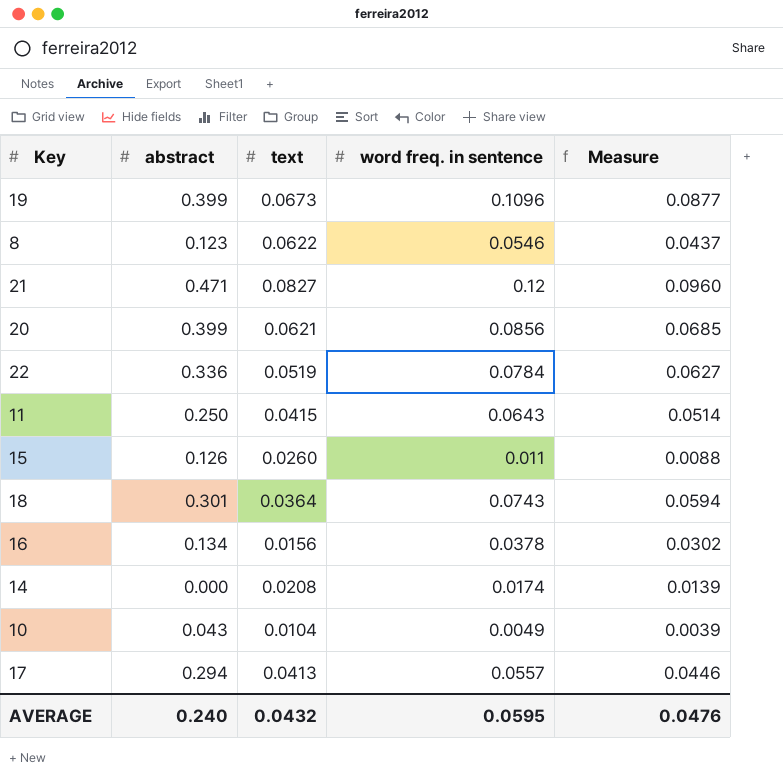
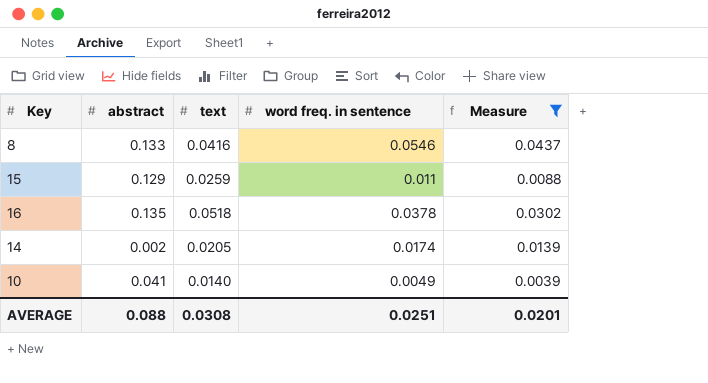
filter: none -> Measure <= 0.0437
8 | abstract: 0.123 -> 0.133
8 | text: 0.0622 -> 0.0416
15 | abstract: 0.126 -> 0.129
15 | text: 0.0260 -> 0.0259
16 | abstract: 0.134 -> 0.135
16 | text: 0.0156 -> 0.0518
14 | abstract: 0.000 -> 0.002
14 | text: 0.0208 -> 0.0205
10 | abstract: 0.043 -> 0.041
10 | text: 0.0104 -> 0.0140
AVERAGE | abstract: 0.240 -> 0.088
AVERAGE | text: 0.0432 -> 0.0308
AVERAGE | word freq. in sentence: 0.0595 -> 0.0251
AVERAGE | Measure: 0.0476 -> 0.0201

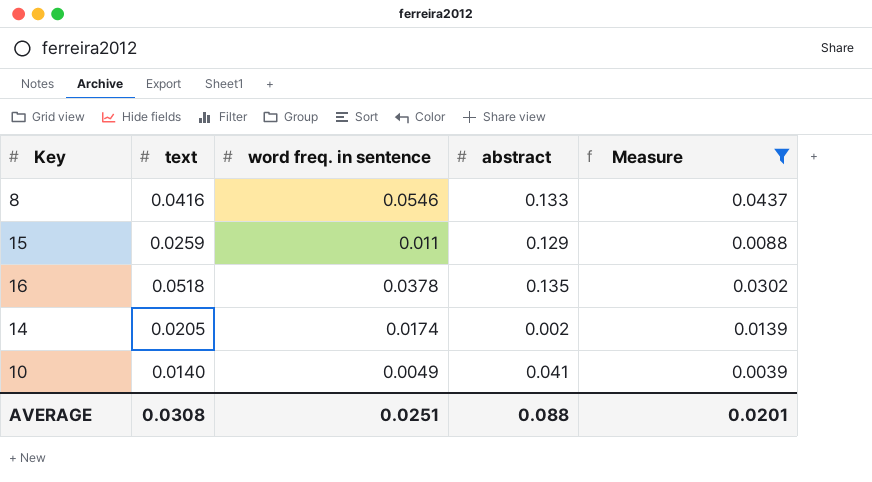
column abstract | position: 2 -> 4

